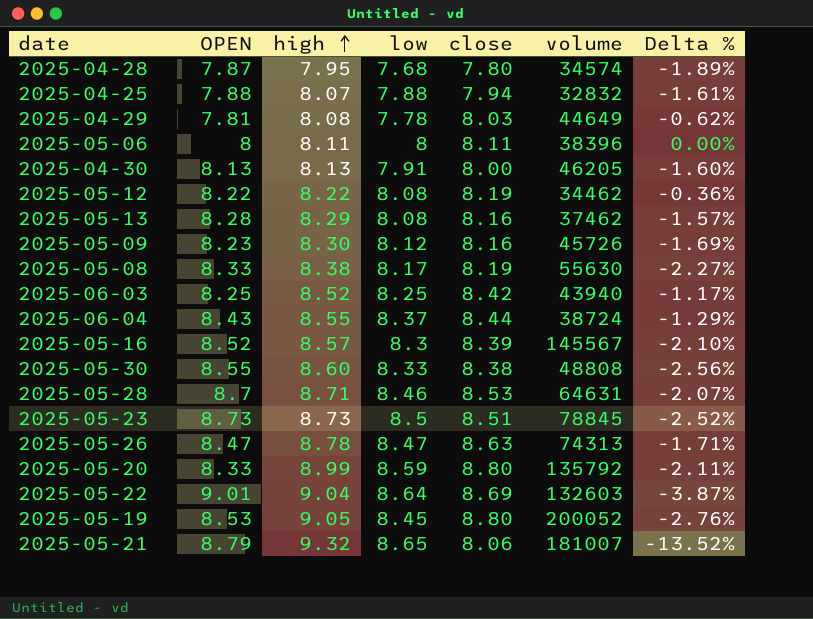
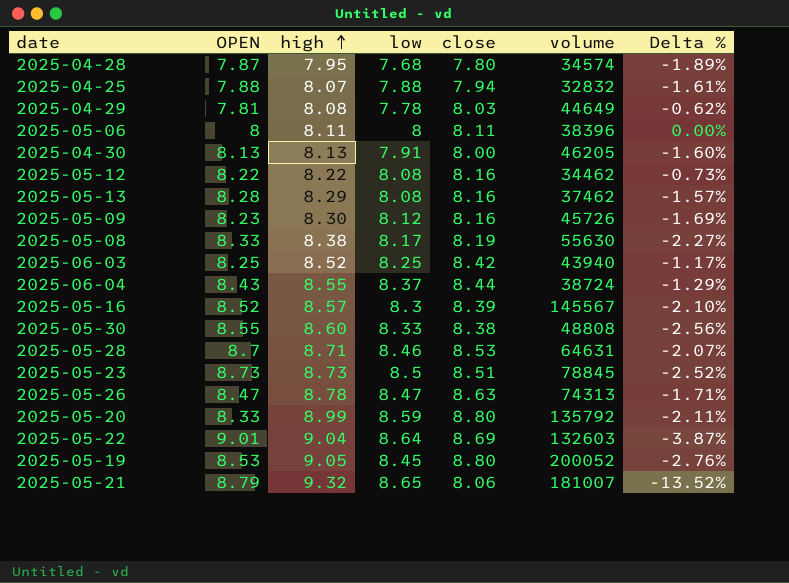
2025-05-12 | close: 8.19 -> 8.16
2025-05-12 | Delta %: -0.36% -> -0.73%

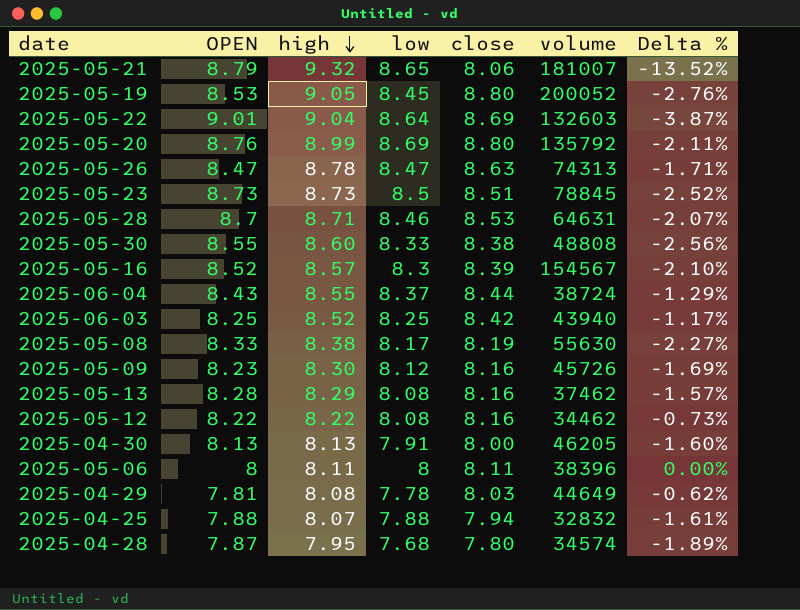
row order: high ascending -> high descending
2025-05-20 | OPEN: 8.33 -> 8.76
2025-05-20 | low: 8.59 -> 8.69
2025-05-16 | volume: 145567 -> 154567

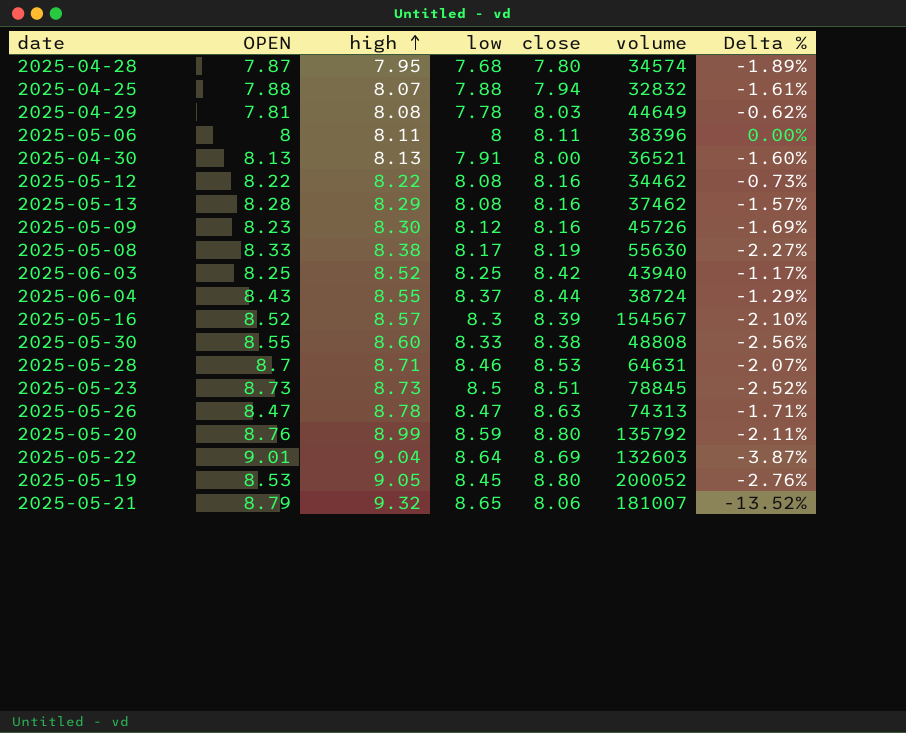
row order: high descending -> high ascending
2025-04-30 | volume: 46205 -> 36521
2025-05-20 | low: 8.69 -> 8.59

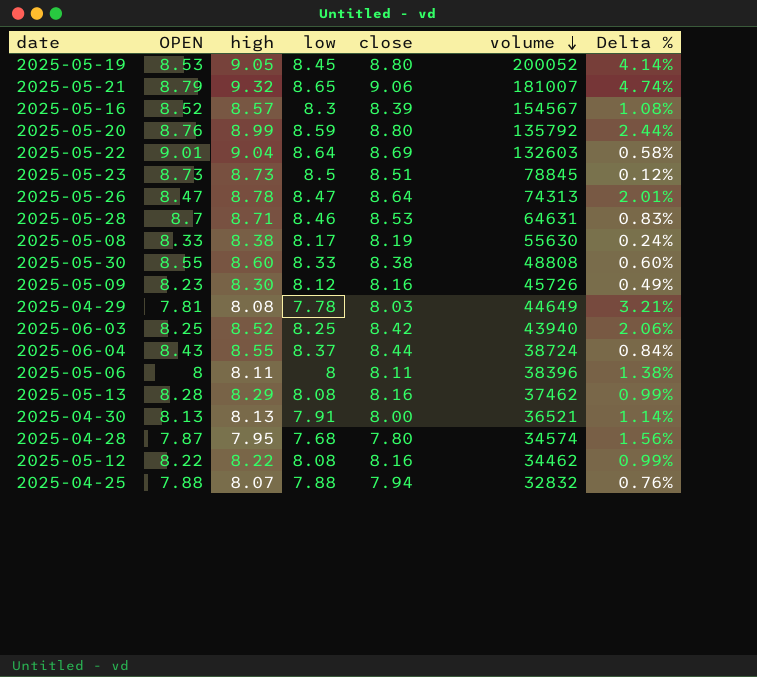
row order: high ascending -> volume descending
column Delta % | formula: ([close] - [high]) / [high] -> ([close] - [low]) / [low]
2025-05-21 | close: 8.06 -> 9.06
2025-05-26 | close: 8.63 -> 8.64

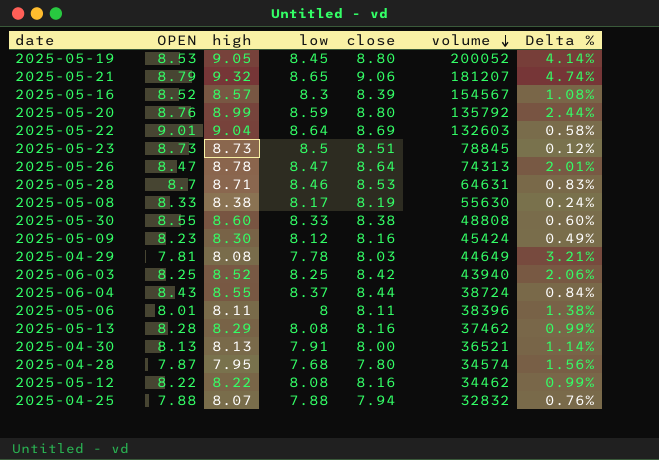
2025-05-21 | volume: 181007 -> 181207
2025-05-09 | volume: 45726 -> 45424
2025-05-06 | OPEN: 8 -> 8.01

